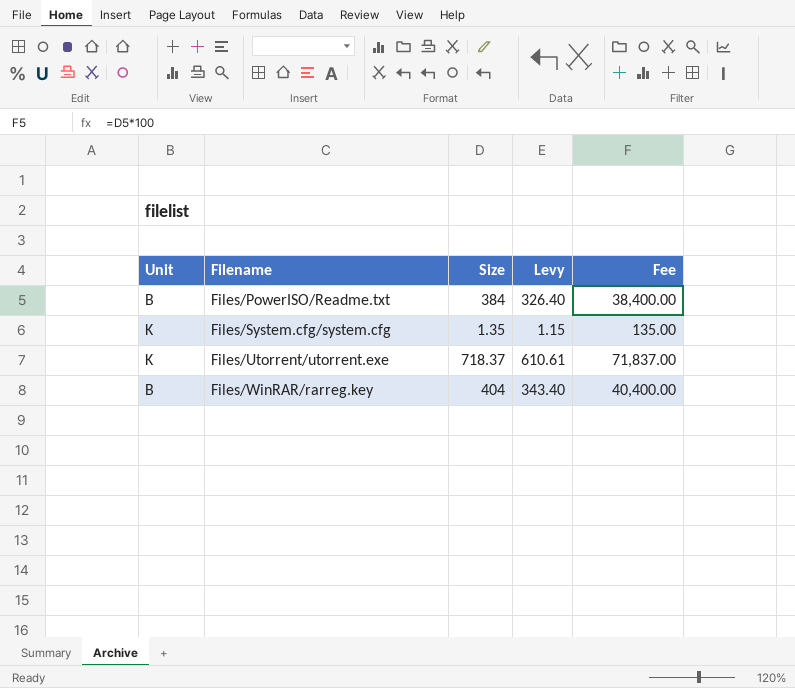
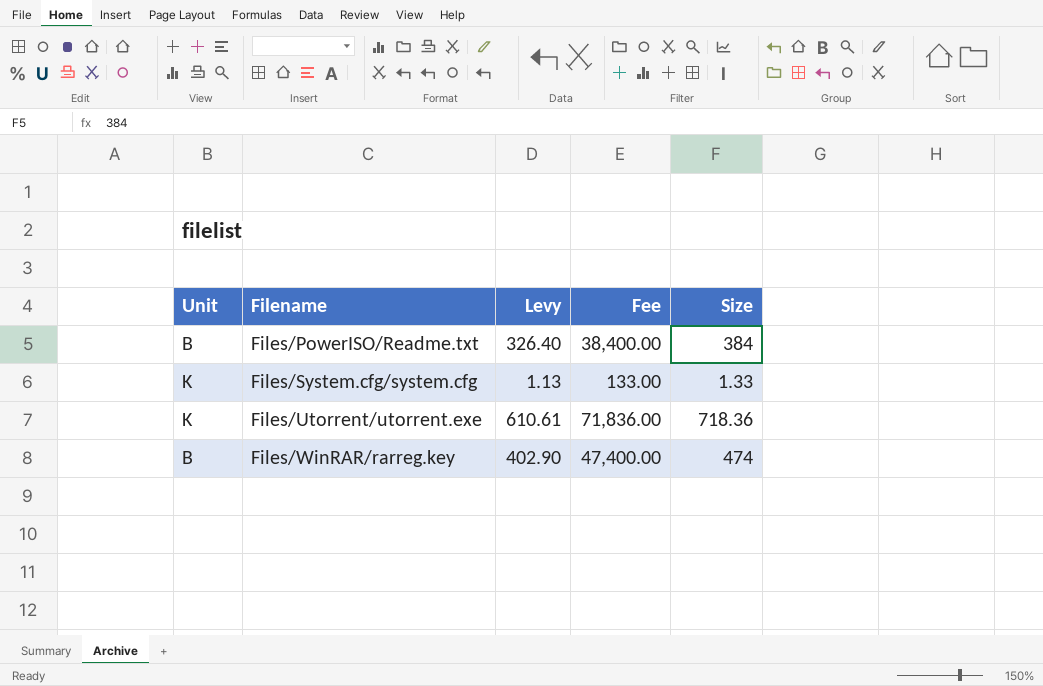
column Size | position: 3 -> 5
Files/System.cfg/system.cfg | Levy: 1.15 -> 1.13
Files/System.cfg/system.cfg | Fee: 135.00 -> 133.00
Files/System.cfg/system.cfg | Size: 1.35 -> 1.33
Files/Utorrent/utorrent.exe | Fee: 71,837.00 -> 71,836.00
Files/Utorrent/utorrent.exe | Size: 718.37 -> 718.36
Files/WinRAR/rarreg.key | Levy: 343.40 -> 402.90
Files/WinRAR/rarreg.key | Fee: 40,400.00 -> 47,400.00
Files/WinRAR/rarreg.key | Size: 404 -> 474

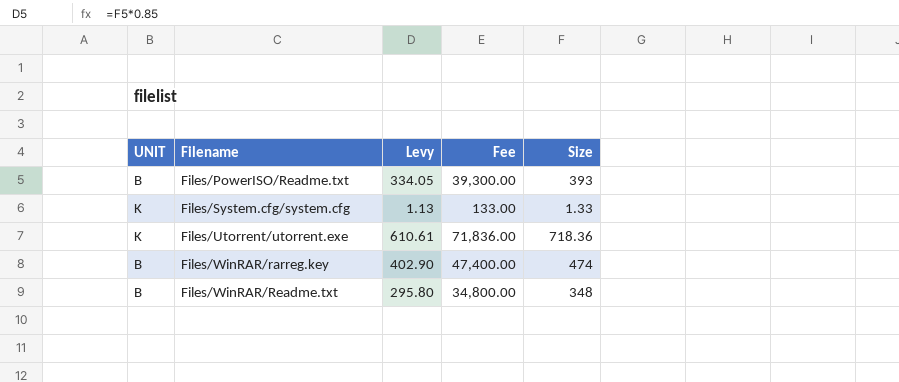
column name: Unit -> UNIT
Files/PowerISO/Readme.txt | Levy: 326.40 -> 334.05
Files/PowerISO/Readme.txt | Fee: 38,400.00 -> 39,300.00
Files/PowerISO/Readme.txt | Size: 384 -> 393
row Files/WinRAR/Readme.txt: none -> B | 295.80 | 34,800.00 | 348

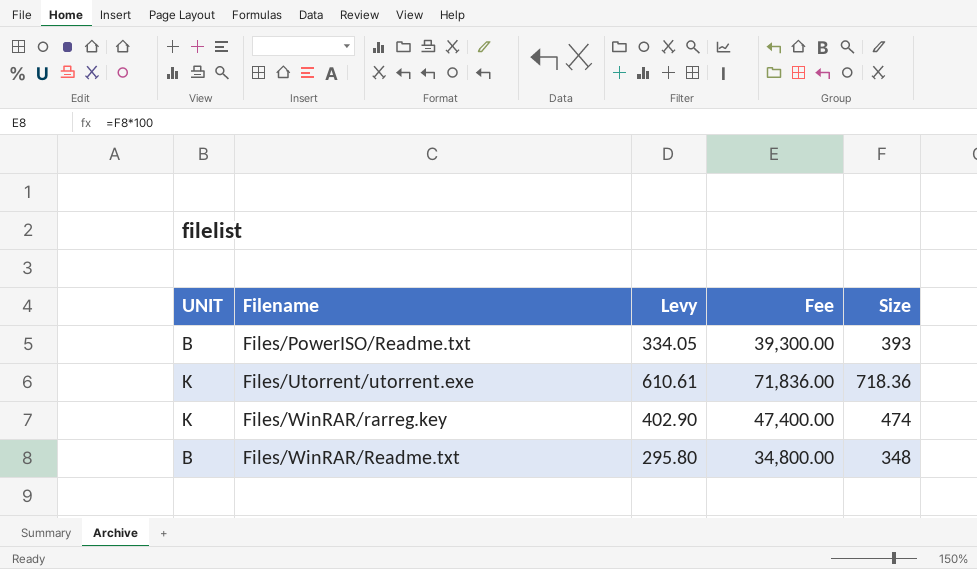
row Files/System.cfg/system.cfg: K | 1.13 | 133.00 | 1.33 -> none
Files/WinRAR/rarreg.key | UNIT: B -> K

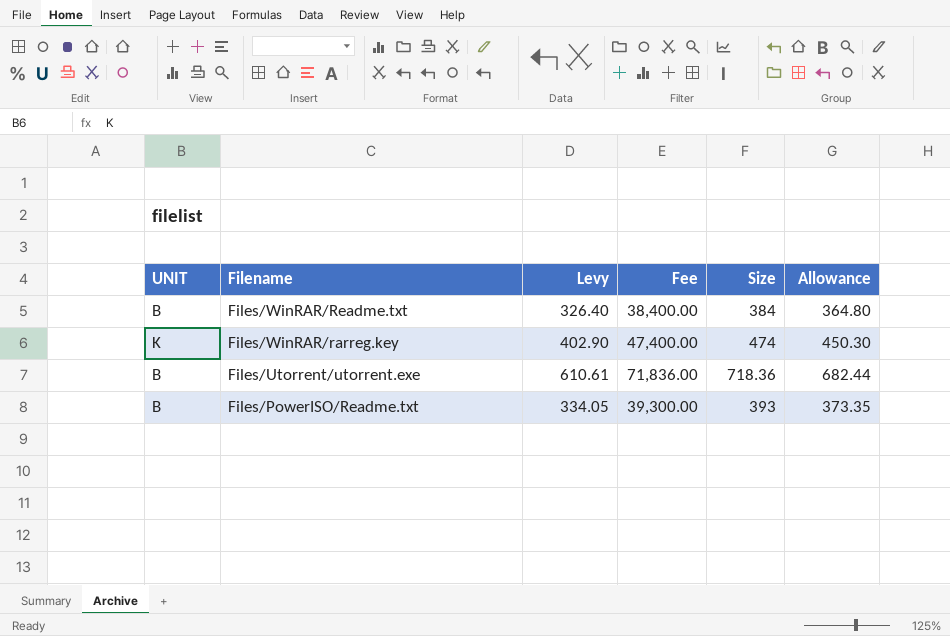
row order: Filename ascending -> Filename descending
column Allowance | formula: none -> [Size] * 0.95
Files/WinRAR/Readme.txt | Levy: 295.80 -> 326.40
Files/WinRAR/Readme.txt | Fee: 34,800.00 -> 38,400.00
Files/WinRAR/Readme.txt | Size: 348 -> 384
Files/Utorrent/utorrent.exe | UNIT: K -> B

